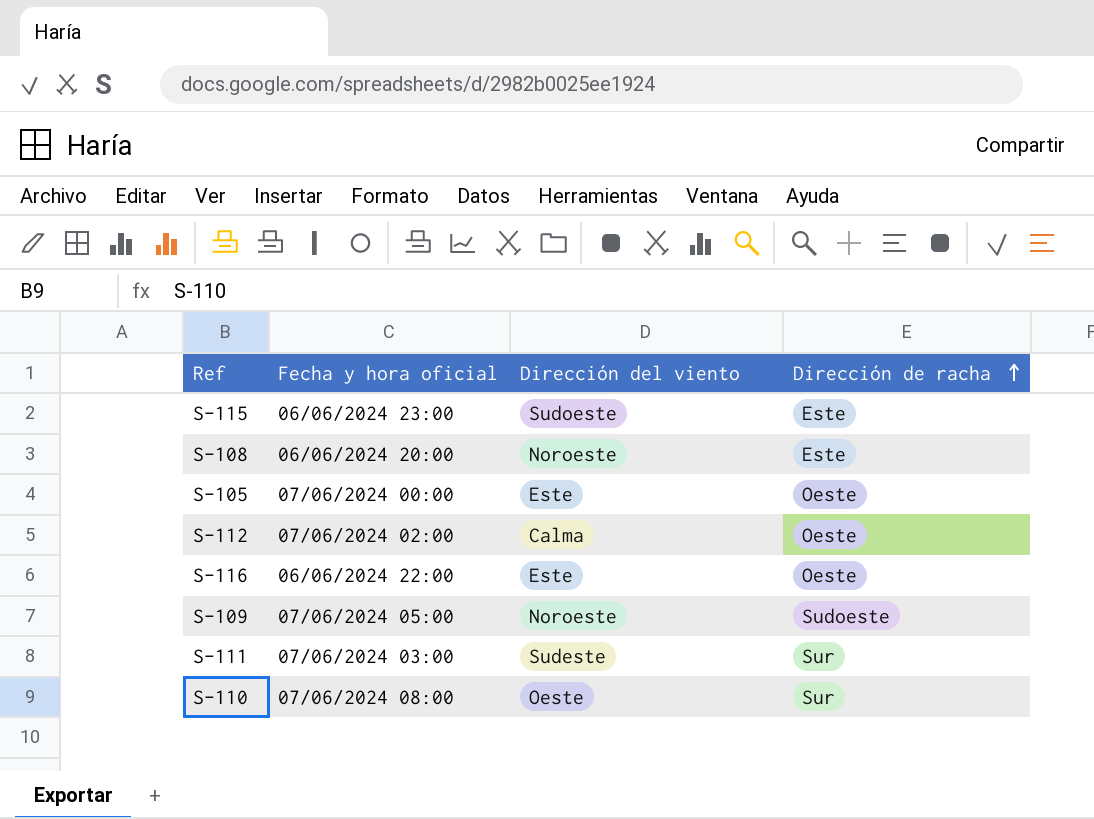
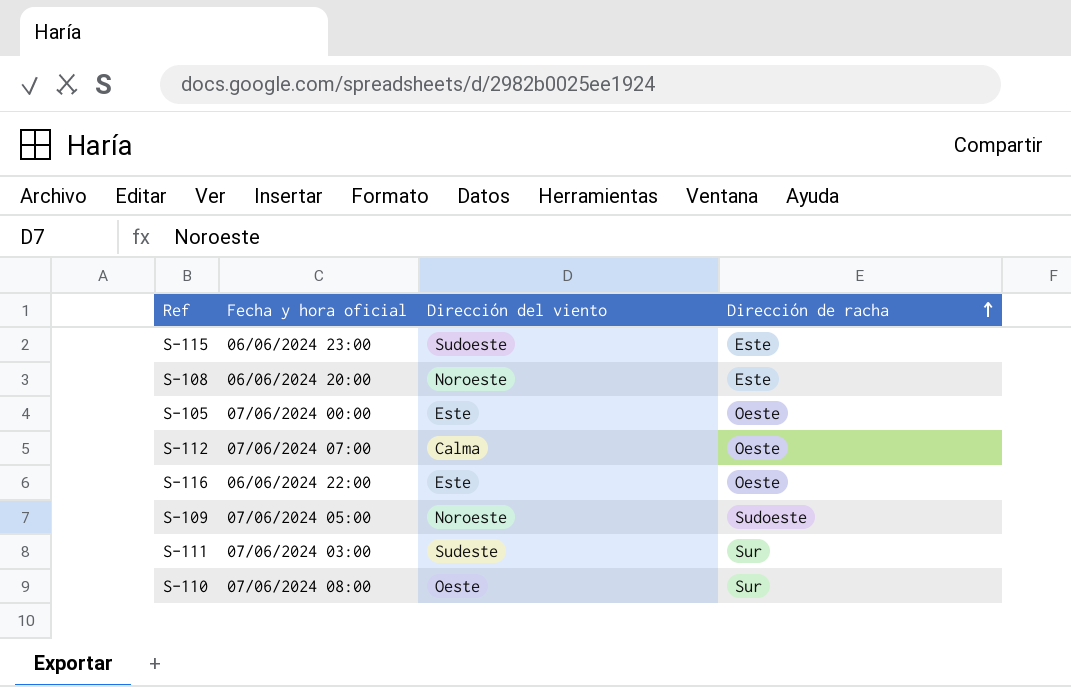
S-112 | Fecha y hora oficial: 07/06/2024 02:00 -> 07/06/2024 07:00

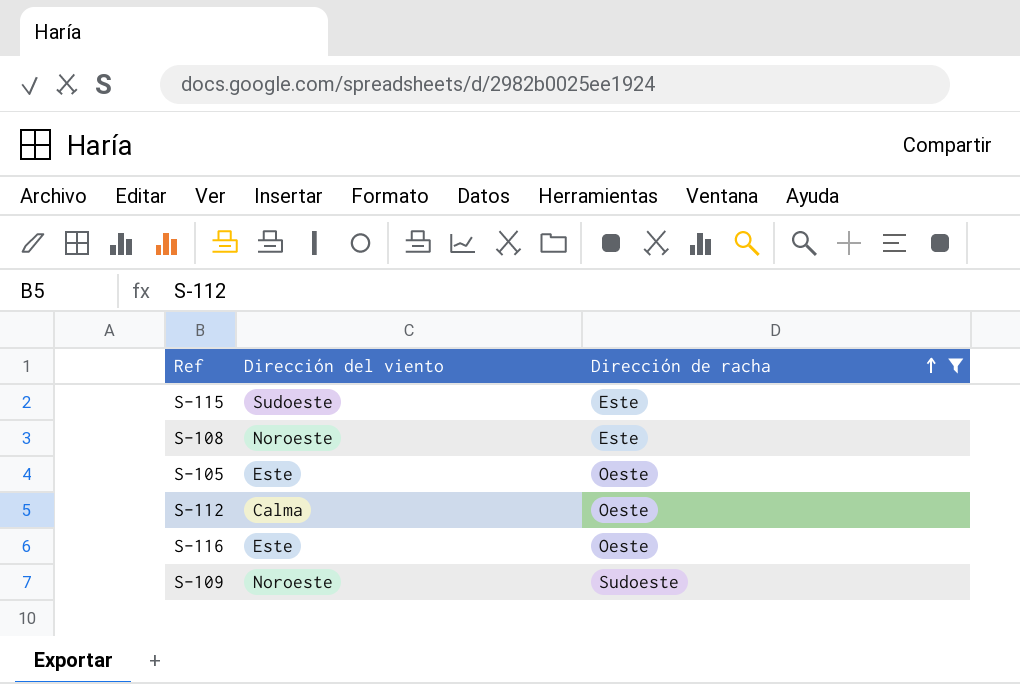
filter: none -> Dirección de racha != Sur
column Fecha y hora oficial | position: 2 -> none

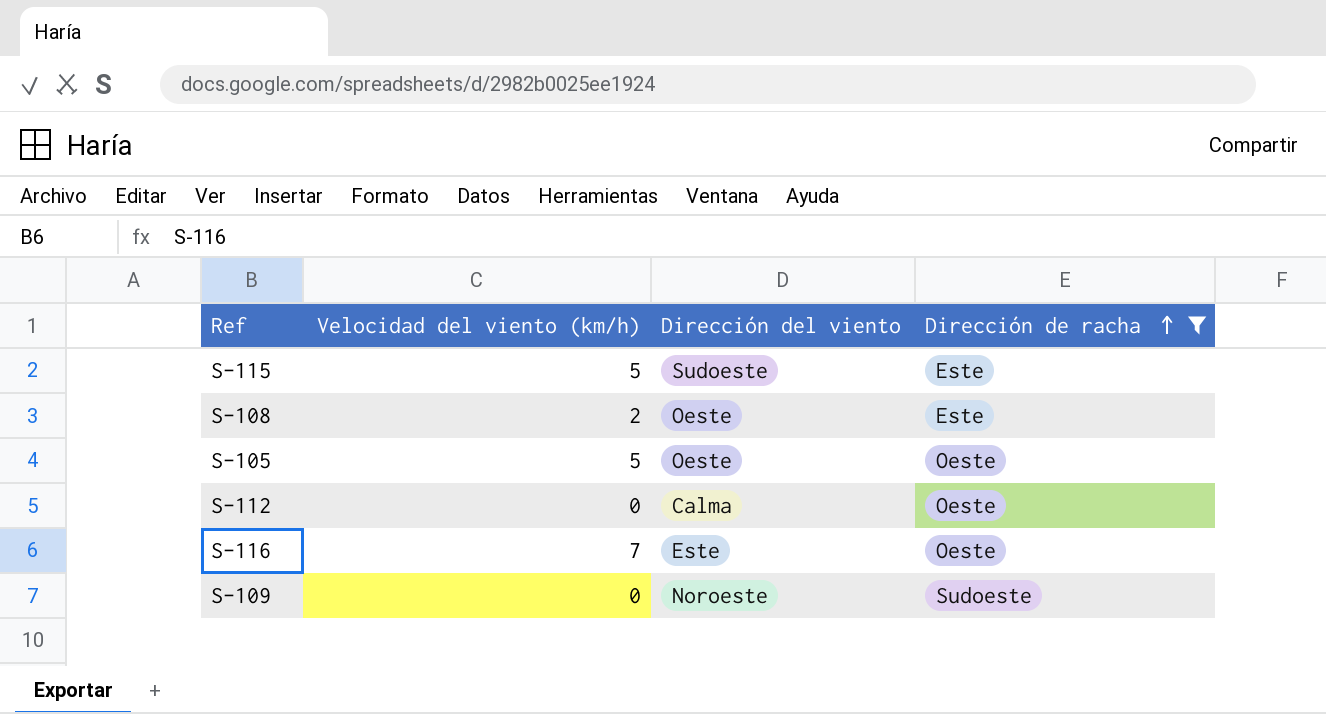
column Velocidad del viento (km/h) | position: none -> 2
S-108 | Dirección del viento: Noroeste -> Oeste
S-105 | Dirección del viento: Este -> Oeste

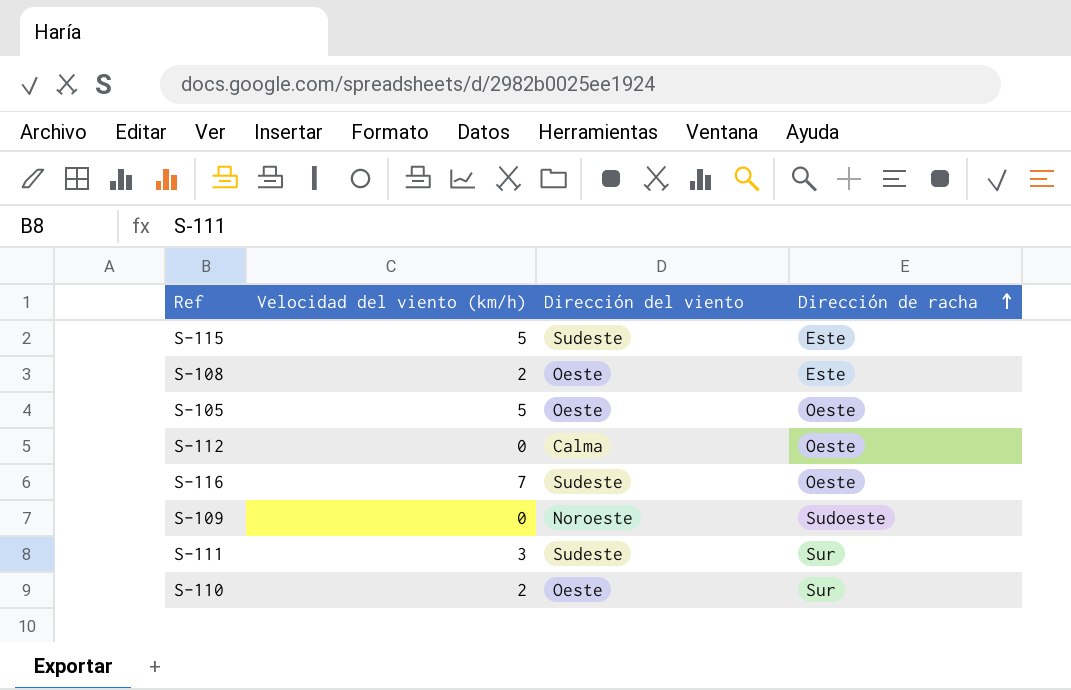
filter: Dirección de racha != Sur -> none
S-115 | Dirección del viento: Sudoeste -> Sudeste
S-116 | Dirección del viento: Este -> Sudeste

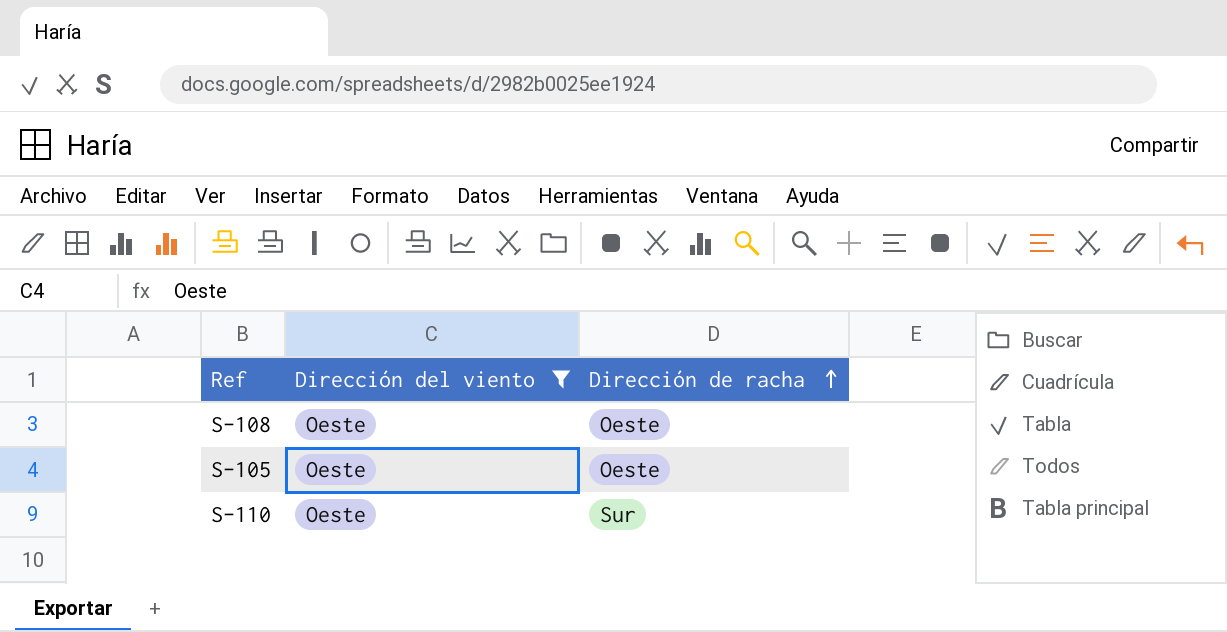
filter: none -> Dirección del viento = Oeste
column Velocidad del viento (km/h) | position: 2 -> none
S-108 | Dirección de racha: Este -> Oeste

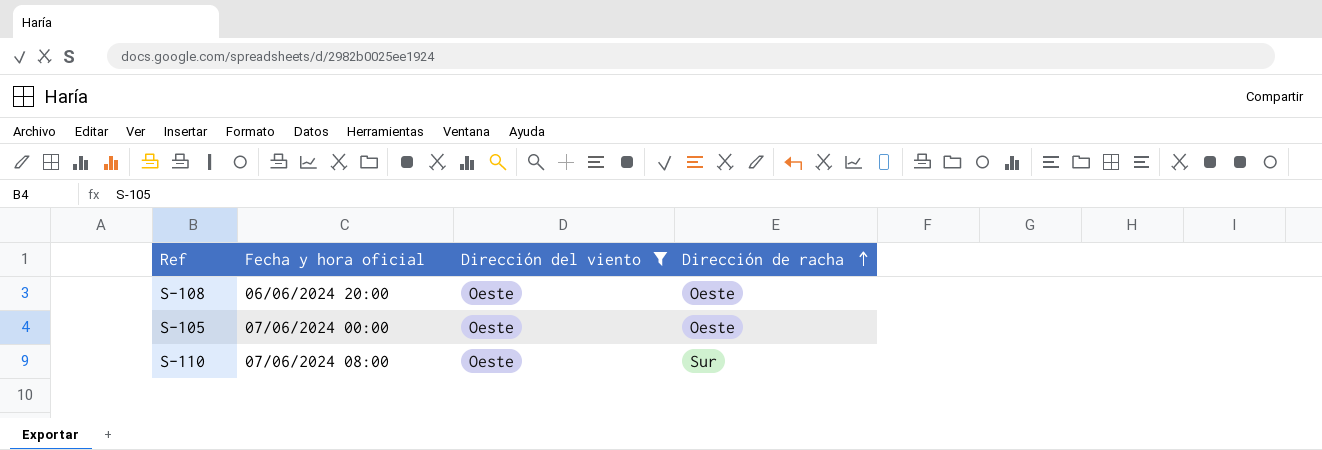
column Fecha y hora oficial | position: none -> 2

